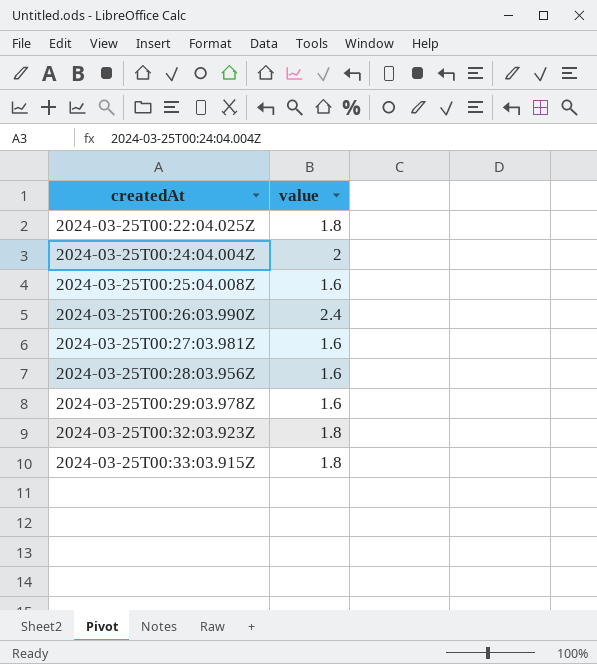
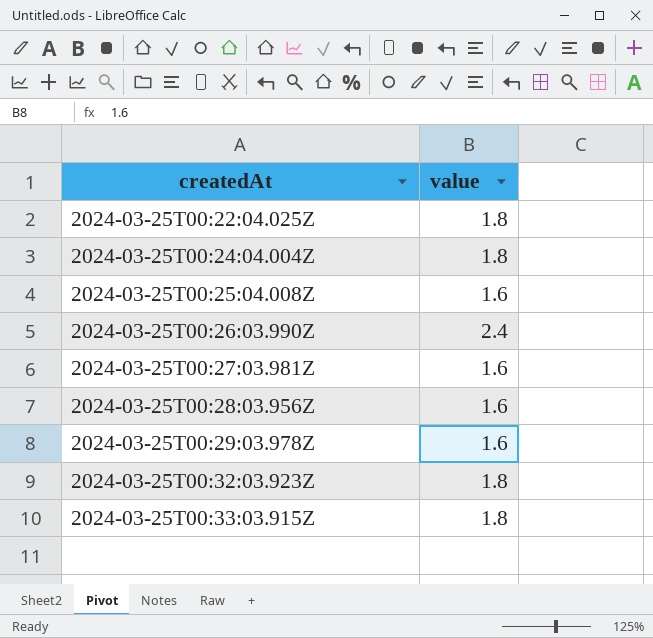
2024-03-25T00:24:04.004Z | value: 2 -> 1.8

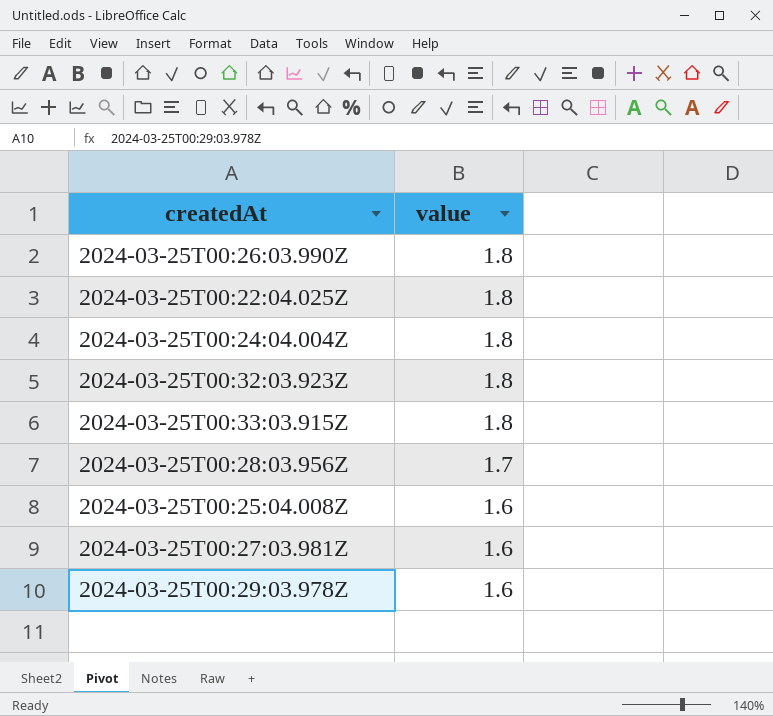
row order: createdAt ascending -> value descending
2024-03-25T00:26:03.990Z | value: 2.4 -> 1.8
2024-03-25T00:28:03.956Z | value: 1.6 -> 1.7

